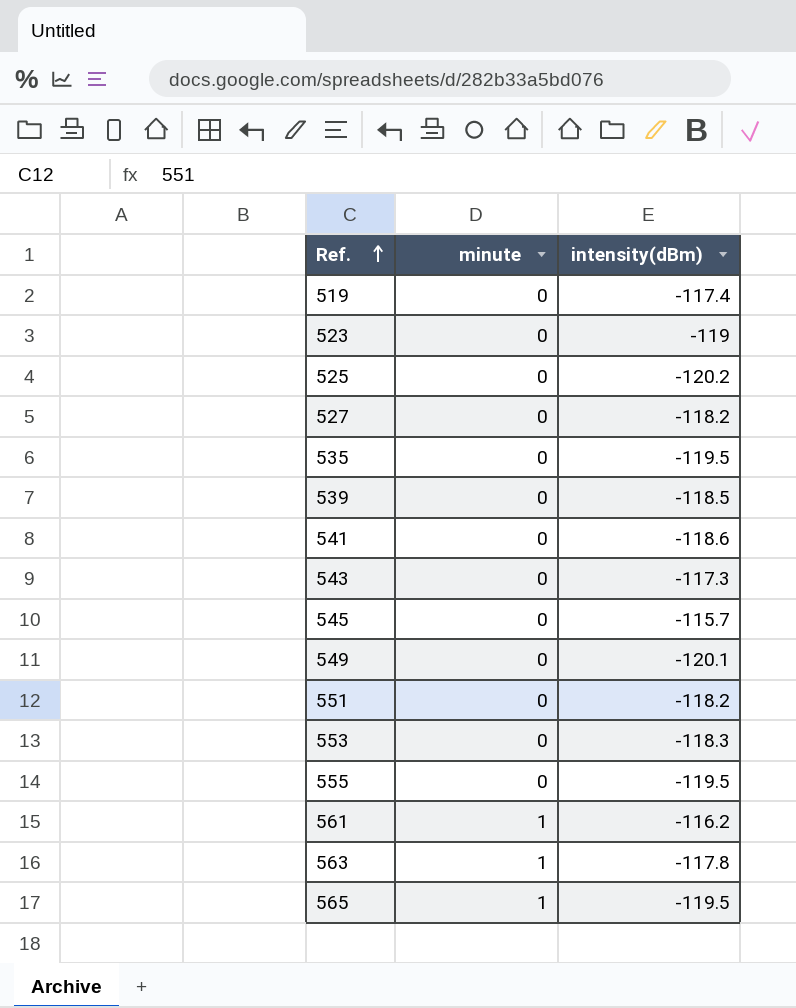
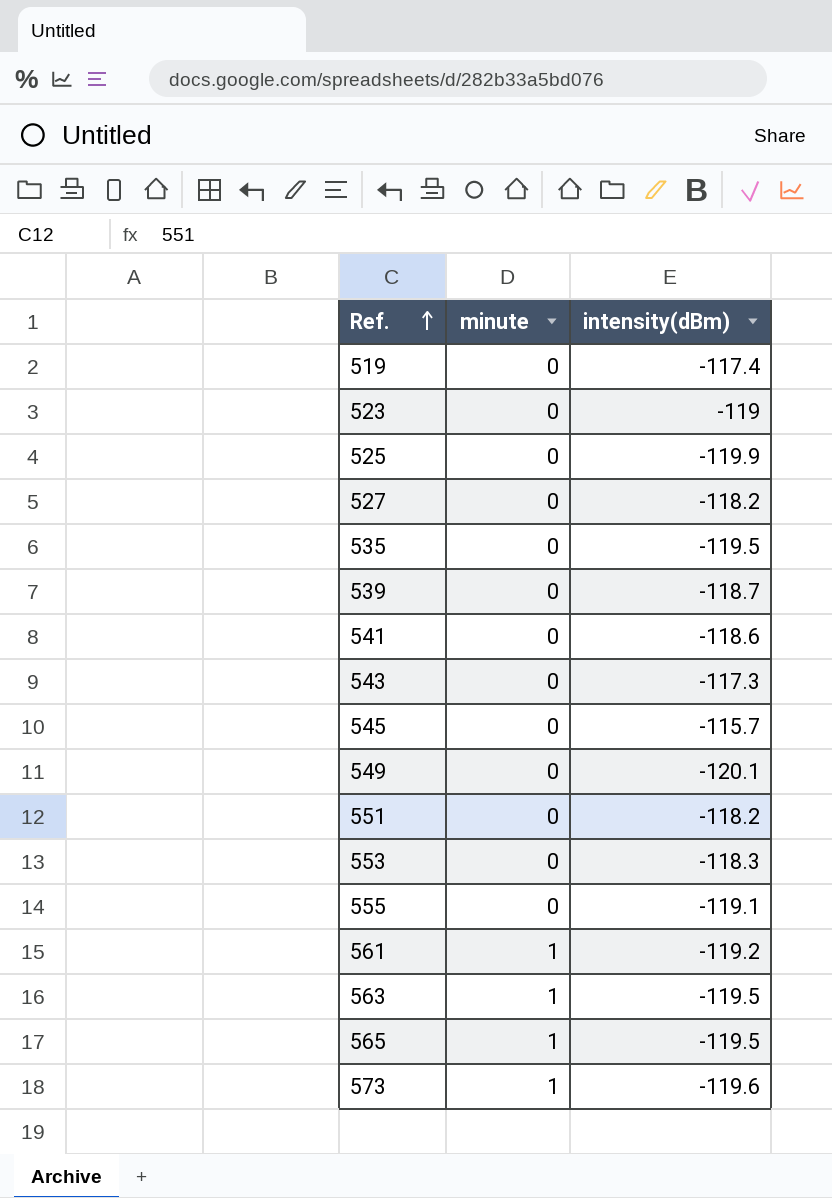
525 | intensity(dBm): -120.2 -> -119.9
539 | intensity(dBm): -118.5 -> -118.7
555 | intensity(dBm): -119.5 -> -119.1
561 | intensity(dBm): -116.2 -> -119.2
563 | intensity(dBm): -117.8 -> -119.5
row 573: none -> 1 | -119.6

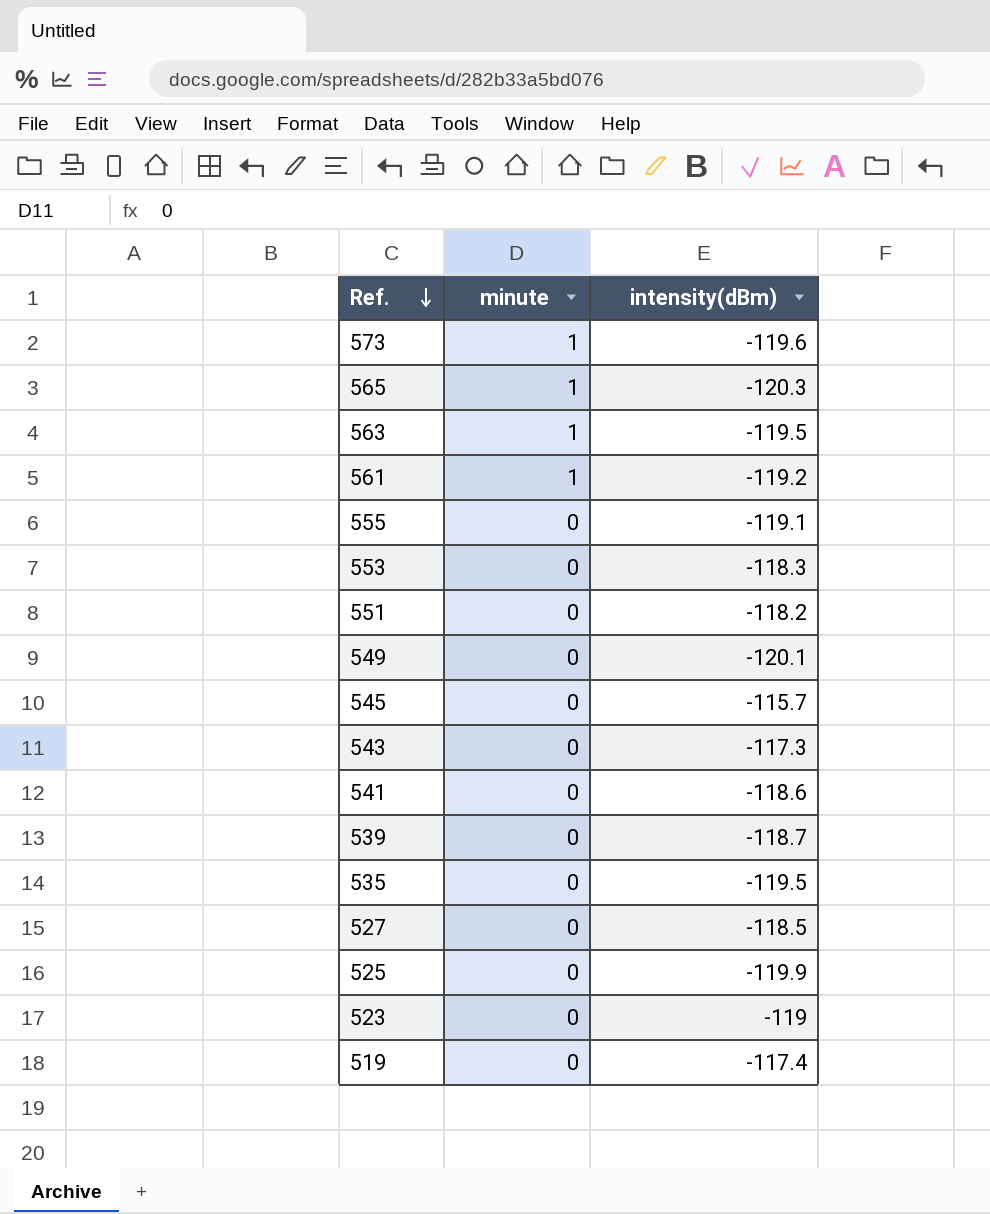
row order: Ref. ascending -> Ref. descending
565 | intensity(dBm): -119.5 -> -120.3
527 | intensity(dBm): -118.2 -> -118.5

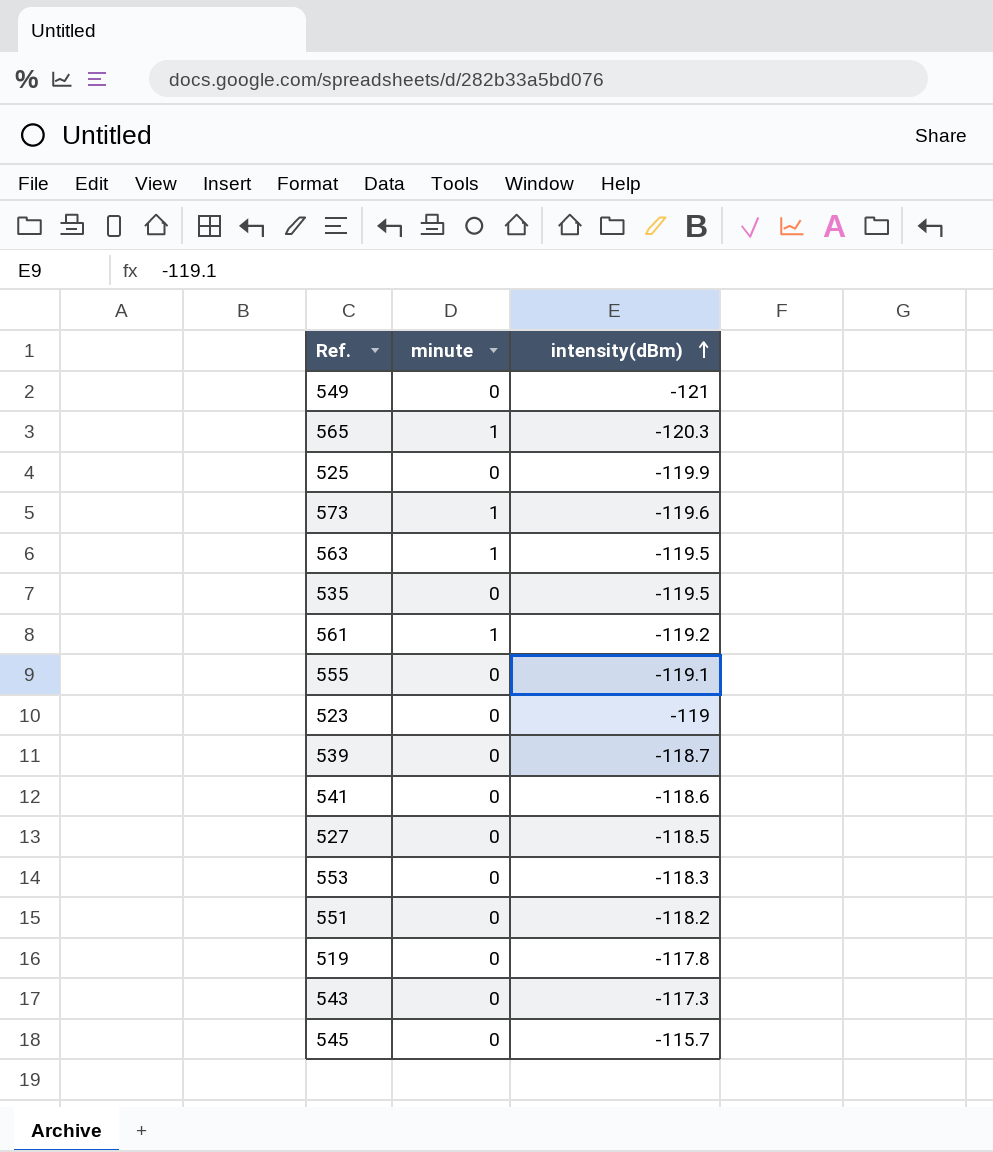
row order: Ref. descending -> intensity(dBm) ascending
549 | intensity(dBm): -120.1 -> -121
519 | intensity(dBm): -117.4 -> -117.8

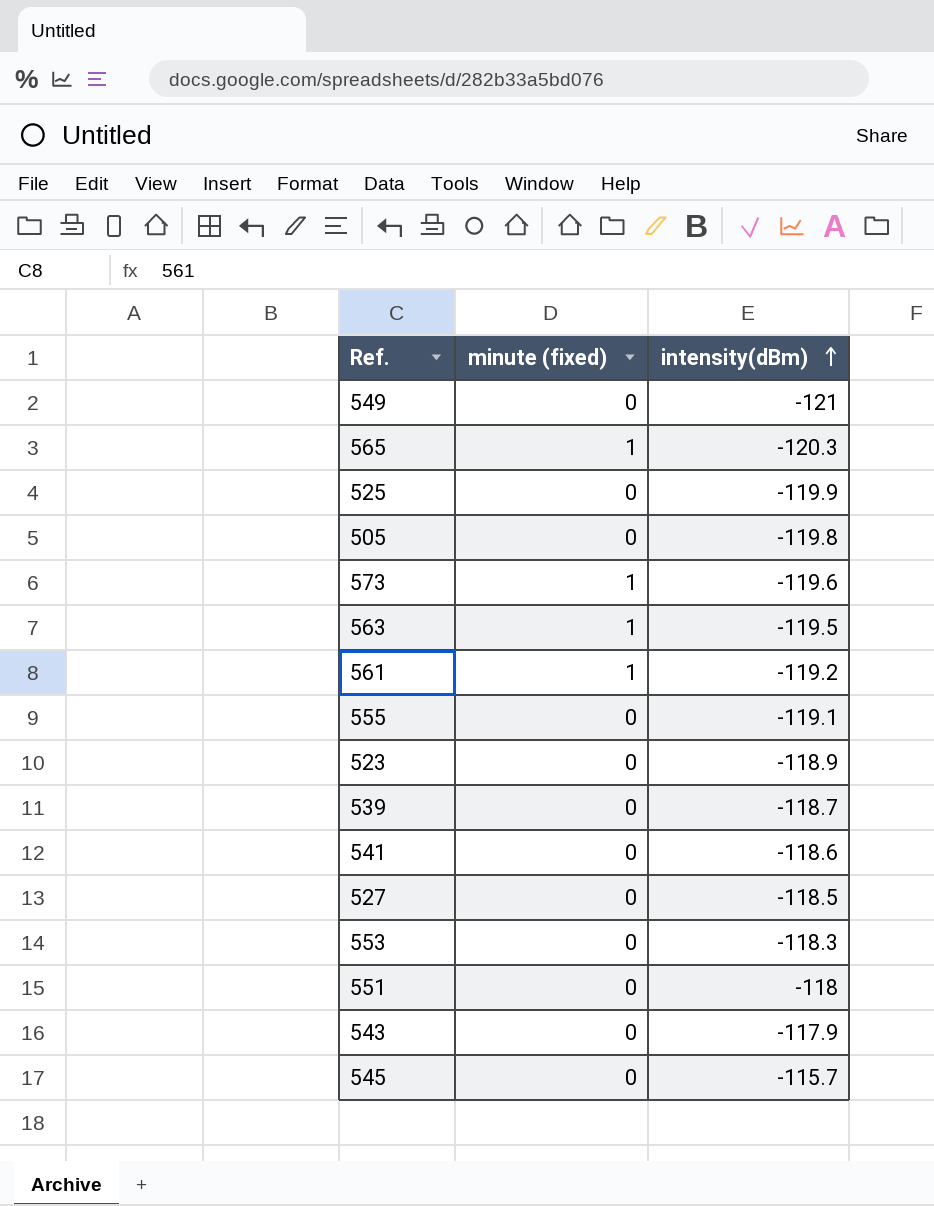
column name: minute -> minute (fixed)
row 535: 0 | -119.5 -> none
row 519: 0 | -117.8 -> none
row 505: none -> 0 | -119.8
523 | intensity(dBm): -119 -> -118.9
551 | intensity(dBm): -118.2 -> -118
543 | intensity(dBm): -117.3 -> -117.9

